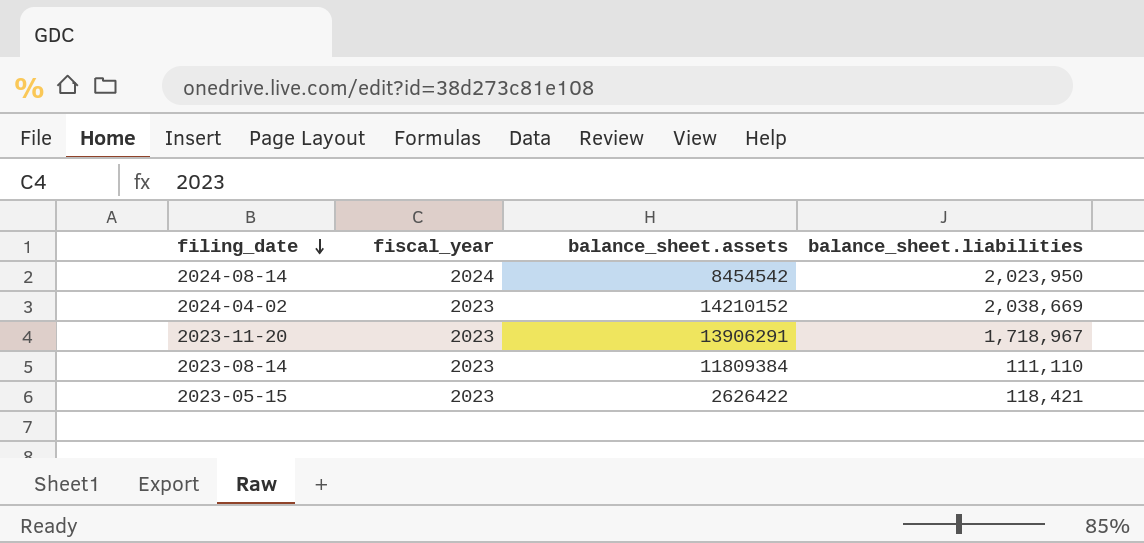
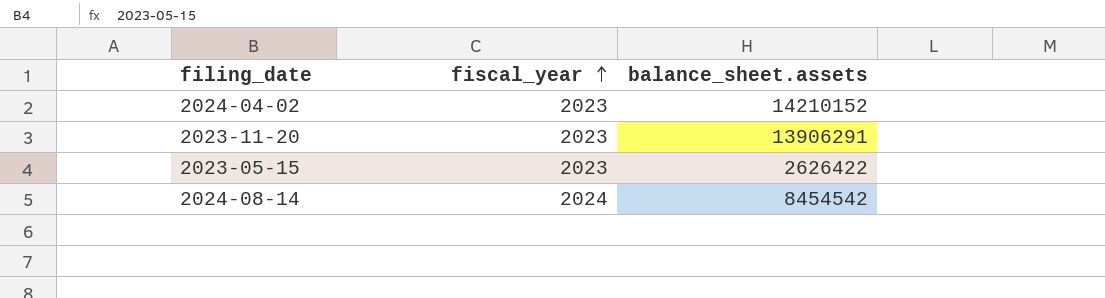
row order: filing_date descending -> fiscal_year ascending
column balance_sheet.liabilities | position: 4 -> none
row 2023-08-14: 2023 | 11809384 | 111,110 -> none

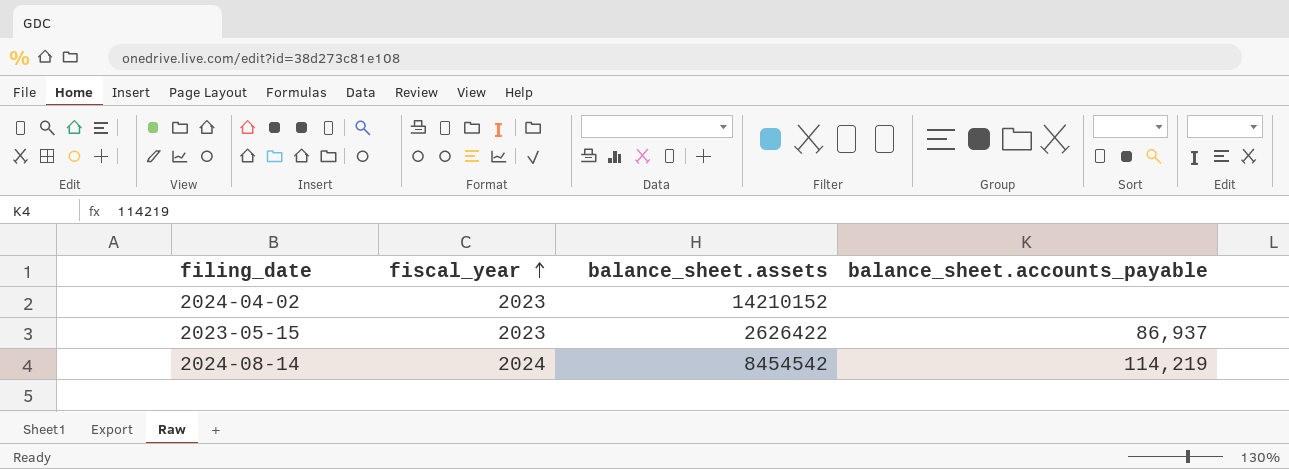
column balance_sheet.accounts_payable | position: none -> 4
row 2023-11-20: 2023 | 13906291 -> none

